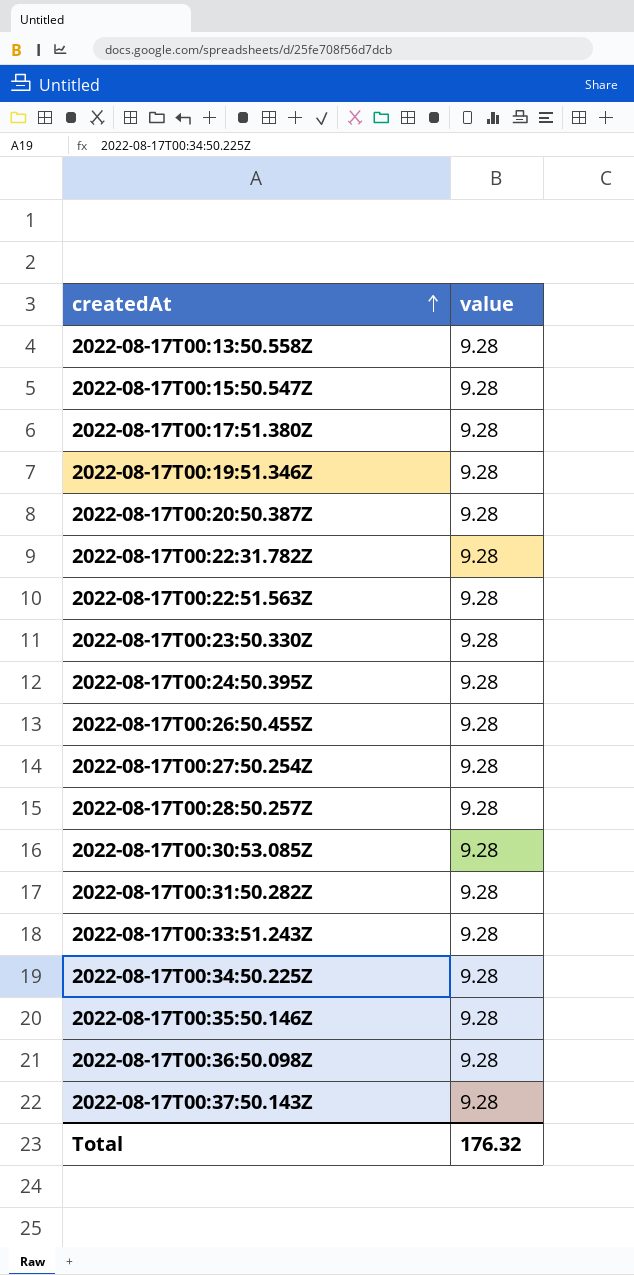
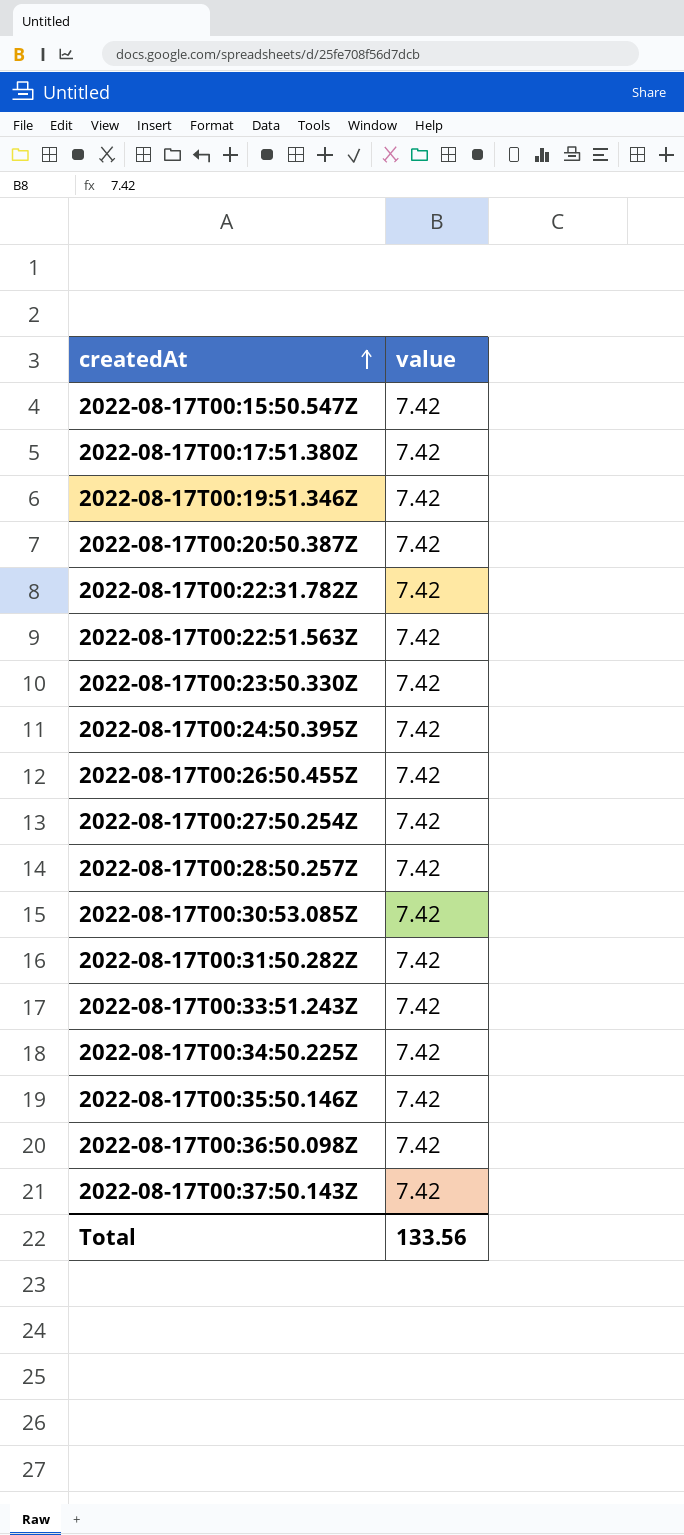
row 2022-08-17T00:13:50.558Z: 9.28 -> none
2022-08-17T00:15:50.547Z | value: 9.28 -> 7.42
2022-08-17T00:17:51.380Z | value: 9.28 -> 7.42
2022-08-17T00:19:51.346Z | value: 9.28 -> 7.42
2022-08-17T00:20:50.387Z | value: 9.28 -> 7.42
2022-08-17T00:22:31.782Z | value: 9.28 -> 7.42
2022-08-17T00:22:51.563Z | value: 9.28 -> 7.42
2022-08-17T00:23:50.330Z | value: 9.28 -> 7.42
2022-08-17T00:24:50.395Z | value: 9.28 -> 7.42
2022-08-17T00:26:50.455Z | value: 9.28 -> 7.42
2022-08-17T00:27:50.254Z | value: 9.28 -> 7.42
2022-08-17T00:28:50.257Z | value: 9.28 -> 7.42
2022-08-17T00:30:53.085Z | value: 9.28 -> 7.42
2022-08-17T00:31:50.282Z | value: 9.28 -> 7.42
2022-08-17T00:33:51.243Z | value: 9.28 -> 7.42
2022-08-17T00:34:50.225Z | value: 9.28 -> 7.42
2022-08-17T00:35:50.146Z | value: 9.28 -> 7.42
2022-08-17T00:36:50.098Z | value: 9.28 -> 7.42
2022-08-17T00:37:50.143Z | value: 9.28 -> 7.42
Total | value: 176.32 -> 133.56

